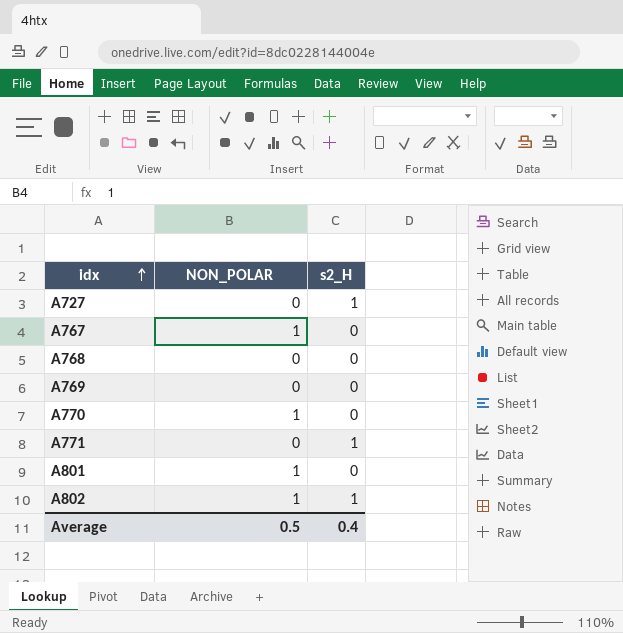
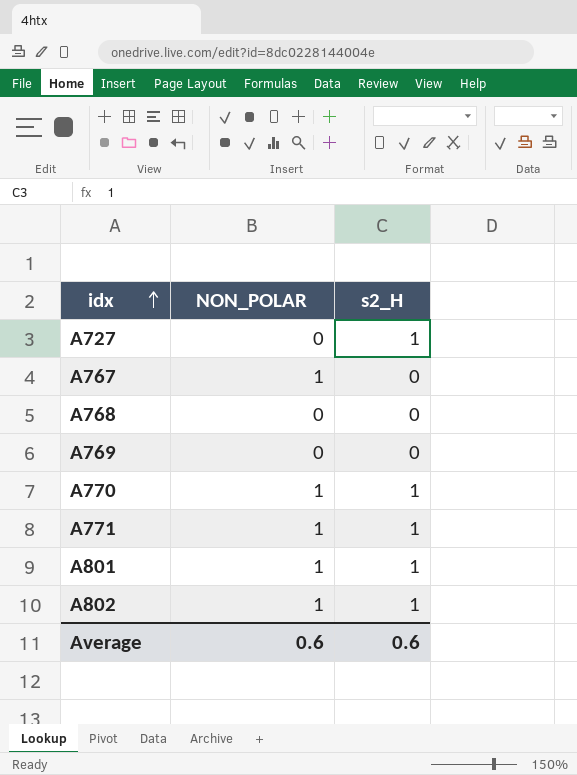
A770 | s2_H: 0 -> 1
A771 | NON_POLAR: 0 -> 1
A801 | s2_H: 0 -> 1
Average | NON_POLAR: 0.5 -> 0.6
Average | s2_H: 0.4 -> 0.6

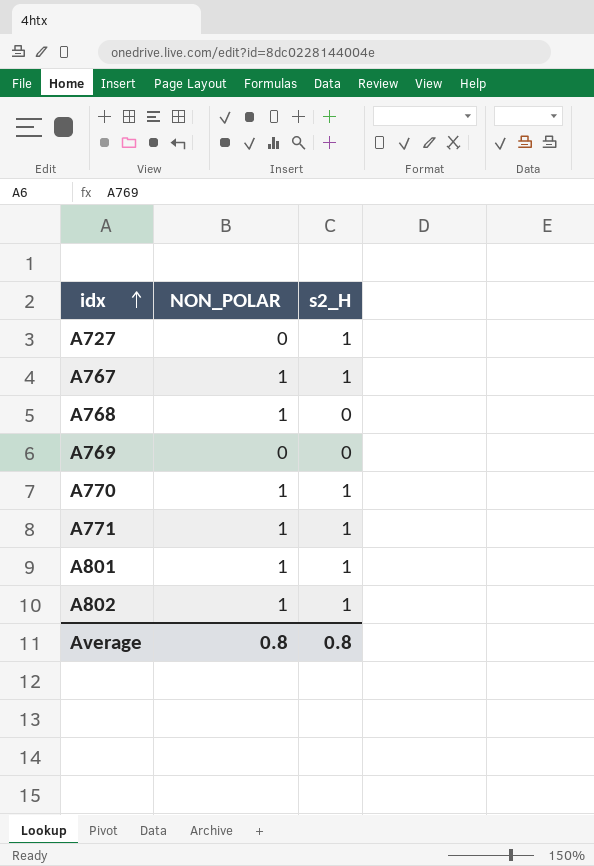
A767 | s2_H: 0 -> 1
A768 | NON_POLAR: 0 -> 1
Average | NON_POLAR: 0.6 -> 0.8
Average | s2_H: 0.6 -> 0.8

